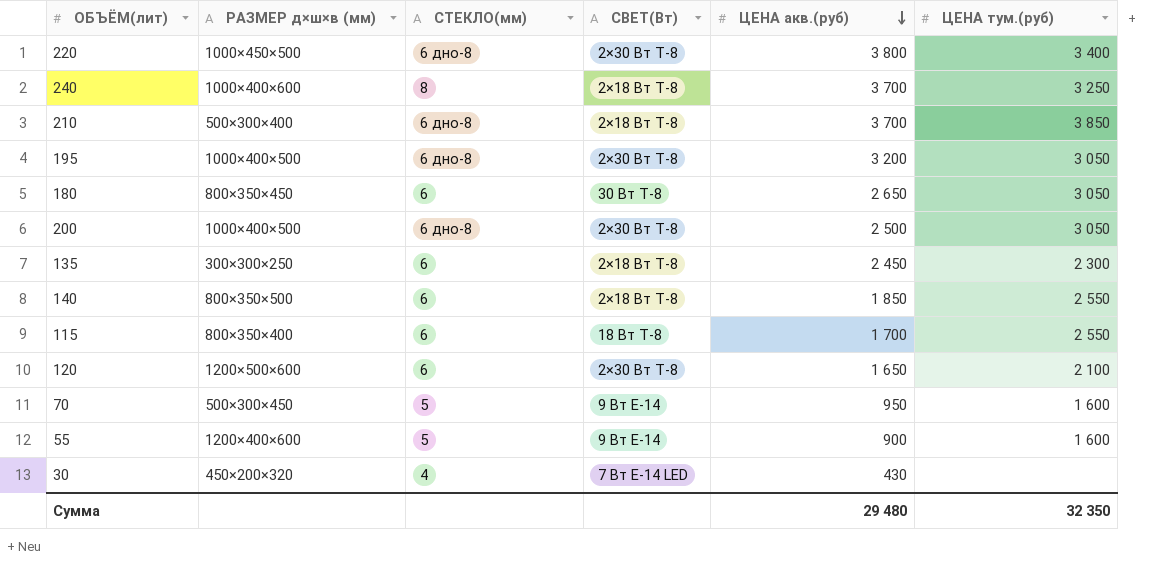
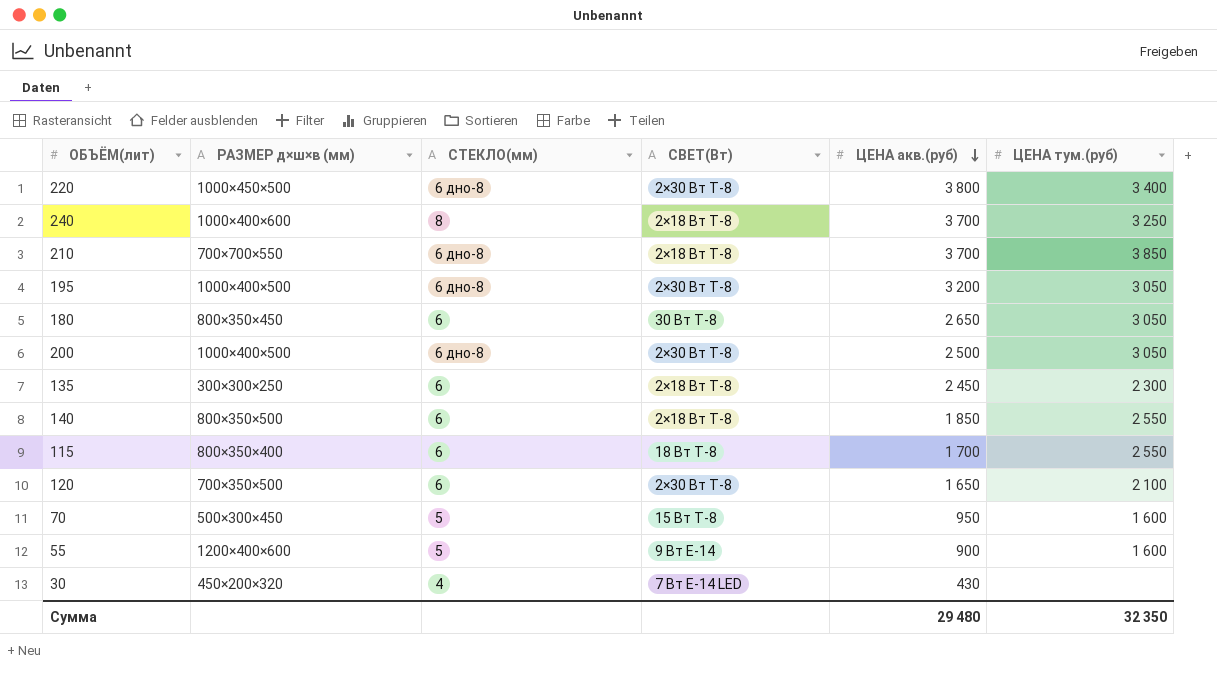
210 | РАЗМЕР д×ш×в (мм): 500×300×400 -> 700×700×550
120 | РАЗМЕР д×ш×в (мм): 1200×500×600 -> 700×350×500
70 | СВЕТ(Вт): 9 Вт E-14 -> 15 Вт T-8

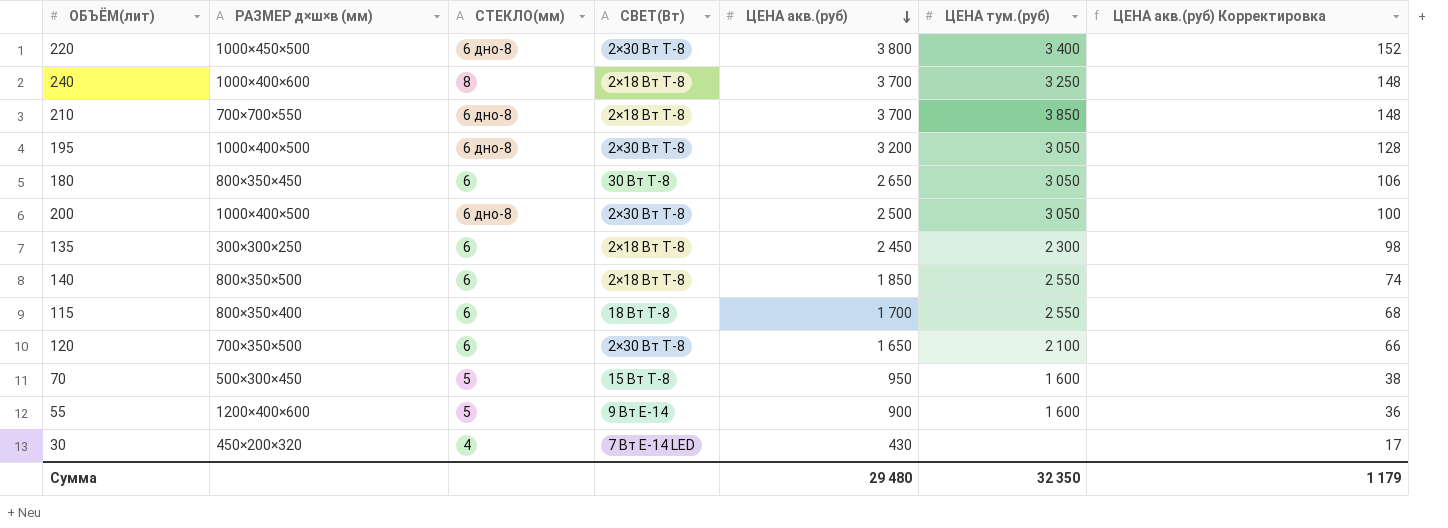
column ЦЕНА акв.(руб) Корректировка | formula: none -> [ЦЕНА акв.(руб)] * 0,04

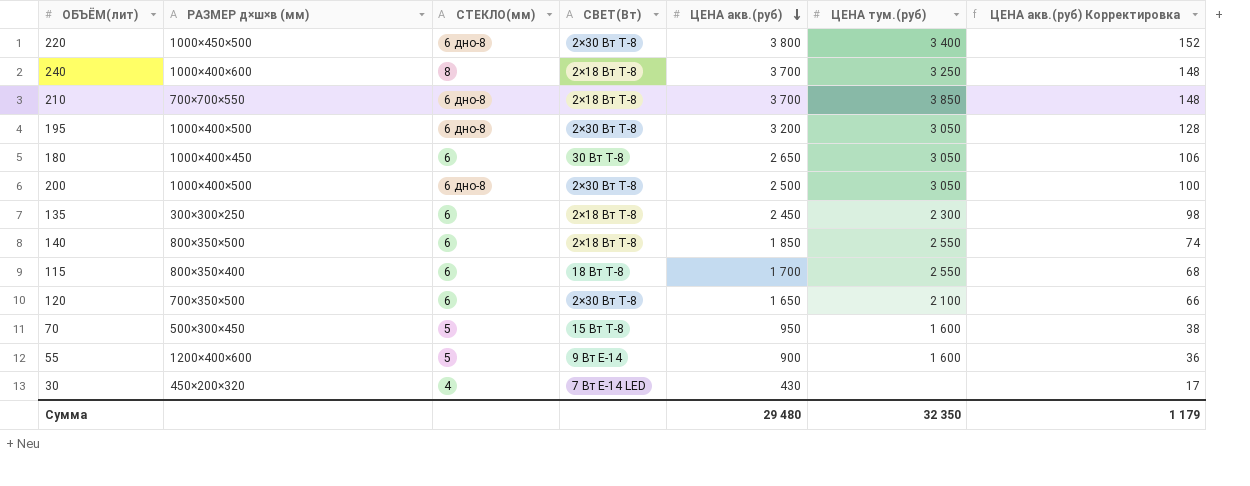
180 | РАЗМЕР д×ш×в (мм): 800×350×450 -> 1000×400×450

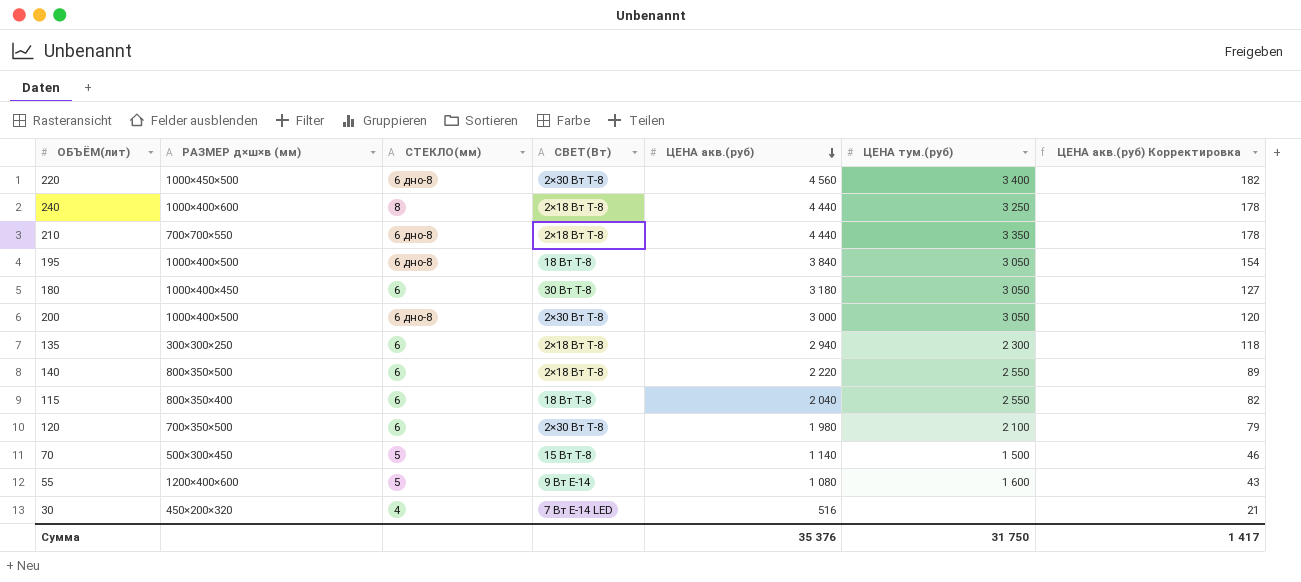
220 | ЦЕНА акв.(руб): 3 800 -> 4 560
220 | ЦЕНА акв.(руб) Корректировка: 152 -> 182
240 | ЦЕНА акв.(руб): 3 700 -> 4 440
240 | ЦЕНА акв.(руб) Корректировка: 148 -> 178
210 | ЦЕНА акв.(руб): 3 700 -> 4 440
210 | ЦЕНА тум.(руб): 3 850 -> 3 350
210 | ЦЕНА акв.(руб) Корректировка: 148 -> 178
195 | СВЕТ(Вт): 2×30 Вт T-8 -> 18 Вт T-8
195 | ЦЕНА акв.(руб): 3 200 -> 3 840
195 | ЦЕНА акв.(руб) Корректировка: 128 -> 154
180 | ЦЕНА акв.(руб): 2 650 -> 3 180
180 | ЦЕНА акв.(руб) Корректировка: 106 -> 127
200 | ЦЕНА акв.(руб): 2 500 -> 3 000
200 | ЦЕНА акв.(руб) Корректировка: 100 -> 120
135 | ЦЕНА акв.(руб): 2 450 -> 2 940
135 | ЦЕНА акв.(руб) Корректировка: 98 -> 118
140 | ЦЕНА акв.(руб): 1 850 -> 2 220
140 | ЦЕНА акв.(руб) Корректировка: 74 -> 89
115 | ЦЕНА акв.(руб): 1 700 -> 2 040
115 | ЦЕНА акв.(руб) Корректировка: 68 -> 82
120 | ЦЕНА акв.(руб): 1 650 -> 1 980
120 | ЦЕНА акв.(руб) Корректировка: 66 -> 79
70 | ЦЕНА акв.(руб): 950 -> 1 140
70 | ЦЕНА тум.(руб): 1 600 -> 1 500
70 | ЦЕНА акв.(руб) Корректировка: 38 -> 46
55 | ЦЕНА акв.(руб): 900 -> 1 080
55 | ЦЕНА акв.(руб) Корректировка: 36 -> 43
30 | ЦЕНА акв.(руб): 430 -> 516
30 | ЦЕНА акв.(руб) Корректировка: 17 -> 21
Сумма | ЦЕНА акв.(руб): 29 480 -> 35 376
Сумма | ЦЕНА тум.(руб): 32 350 -> 31 750
Сумма | ЦЕНА акв.(руб) Корректировка: 1 179 -> 1 417

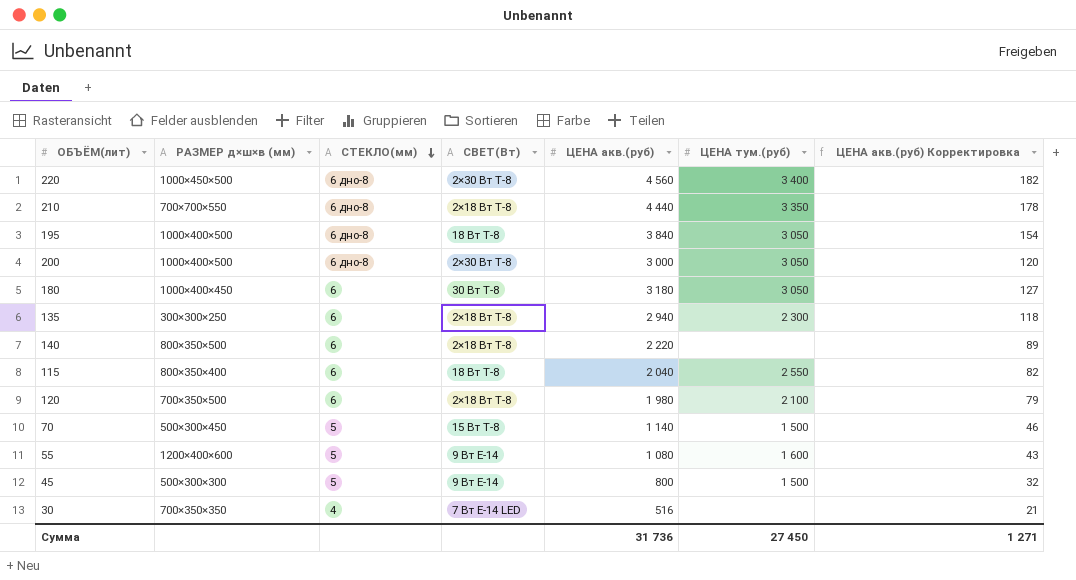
row order: ЦЕНА акв.(руб) descending -> СТЕКЛО(мм) descending
row 240: 1000×400×600 | 8 | 2×18 Вт T-8 | 4 440 | 3 250 | 178 -> none
140 | ЦЕНА тум.(руб): 2 550 -> none
120 | СВЕТ(Вт): 2×30 Вт T-8 -> 2×18 Вт T-8
row 45: none -> 500×300×300 | 5 | 9 Вт E-14 | 800 | 1 500 | 32
30 | РАЗМЕР д×ш×в (мм): 450×200×320 -> 700×350×350
Сумма | ЦЕНА акв.(руб): 35 376 -> 31 736
Сумма | ЦЕНА тум.(руб): 31 750 -> 27 450
Сумма | ЦЕНА акв.(руб) Корректировка: 1 417 -> 1 271

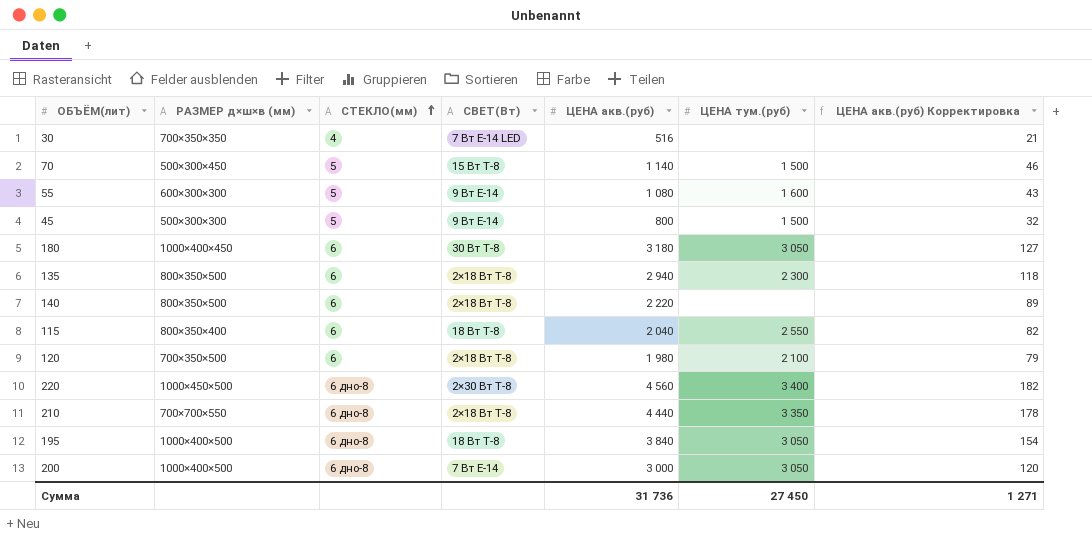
row order: СТЕКЛО(мм) descending -> СТЕКЛО(мм) ascending
55 | РАЗМЕР д×ш×в (мм): 1200×400×600 -> 600×300×300
135 | РАЗМЕР д×ш×в (мм): 300×300×250 -> 800×350×500
200 | СВЕТ(Вт): 2×30 Вт T-8 -> 7 Вт E-14

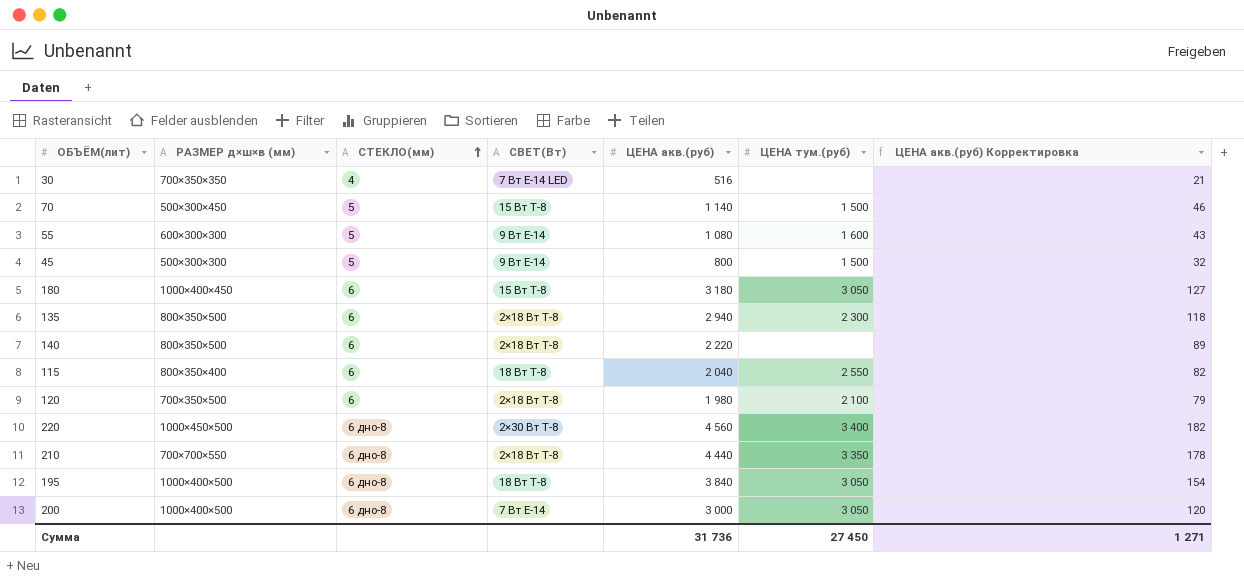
180 | СВЕТ(Вт): 30 Вт T-8 -> 15 Вт T-8

